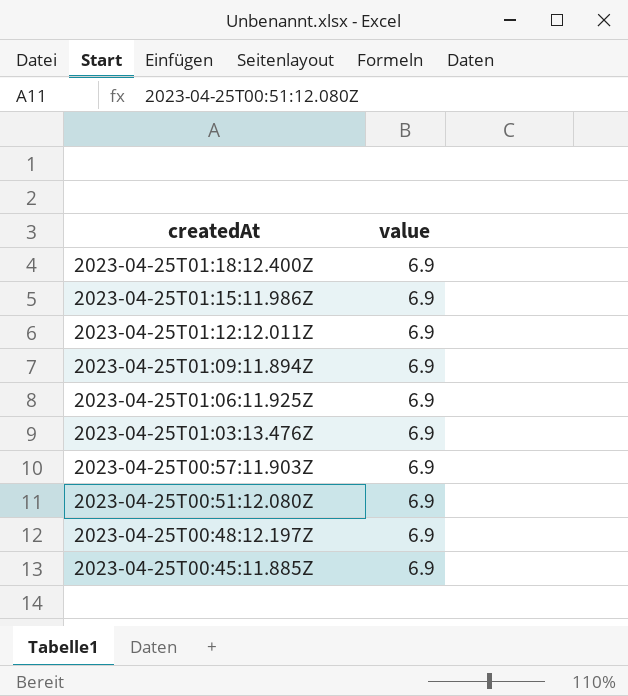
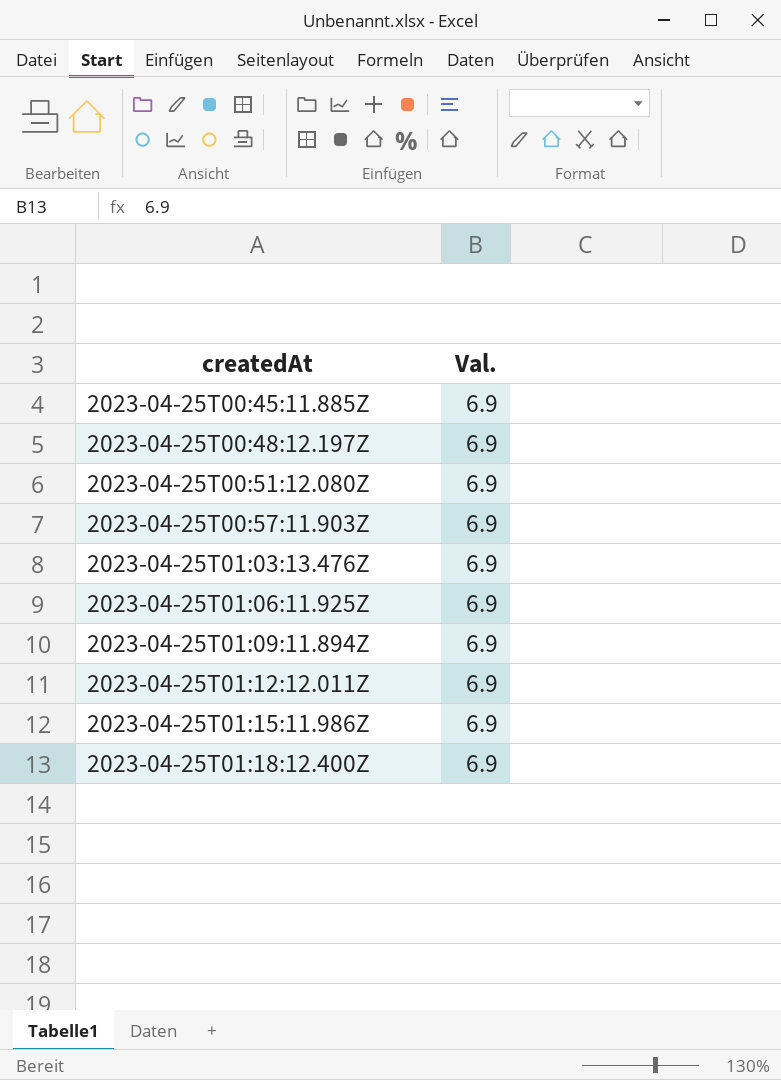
row order: createdAt descending -> createdAt ascending
column name: value -> Val.

